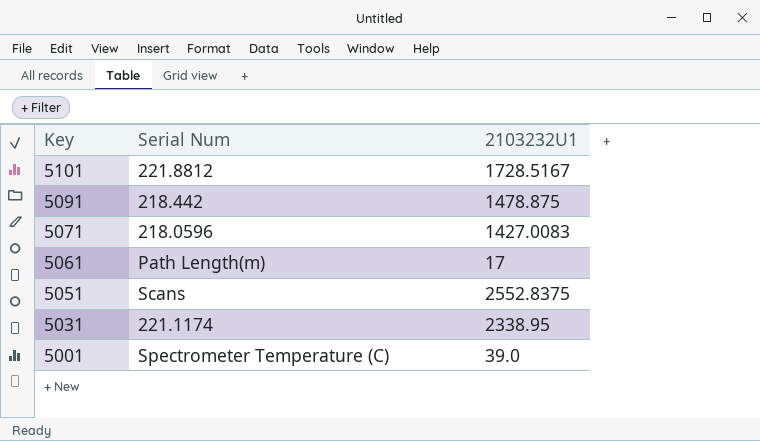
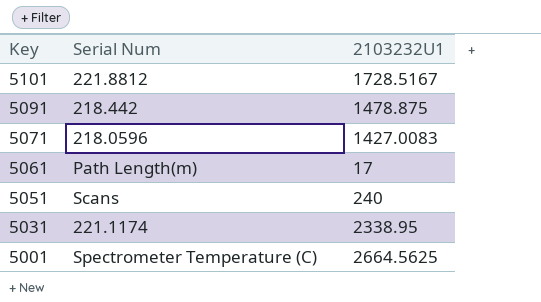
5051 | 2103232U1: 2552.8375 -> 240
5001 | 2103232U1: 39.0 -> 2664.5625

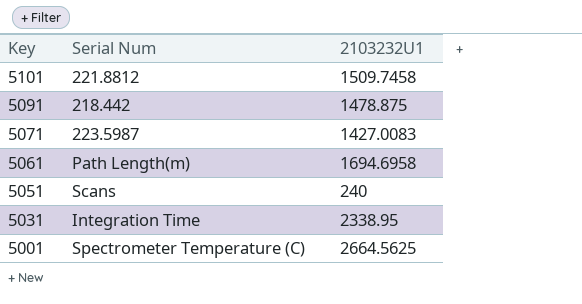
5101 | 2103232U1: 1728.5167 -> 1509.7458
5071 | Serial Num: 218.0596 -> 223.5987
5061 | 2103232U1: 17 -> 1694.6958
5031 | Serial Num: 221.1174 -> Integration Time

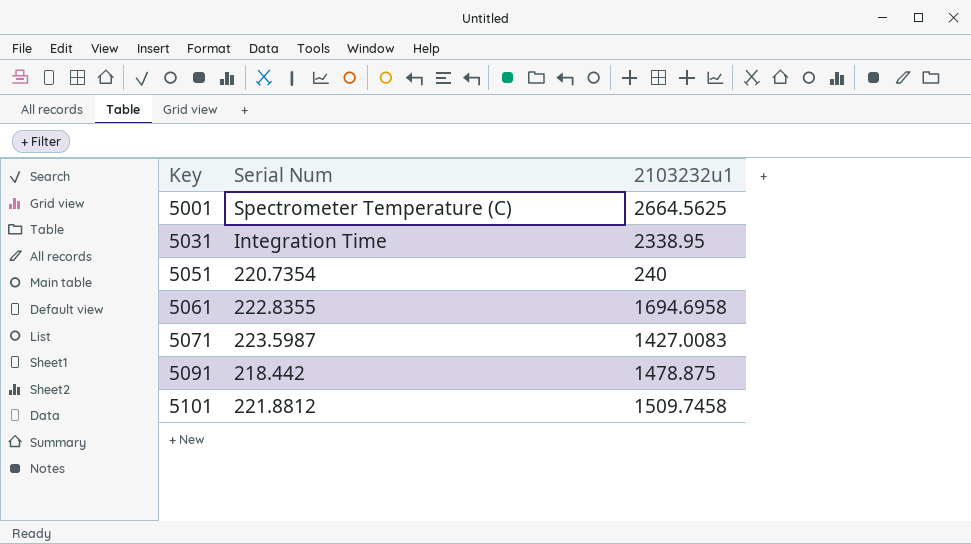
row order: Key descending -> Key ascending
column name: 2103232U1 -> 2103232u1
5051 | Serial Num: Scans -> 220.7354
5061 | Serial Num: Path Length(m) -> 222.8355

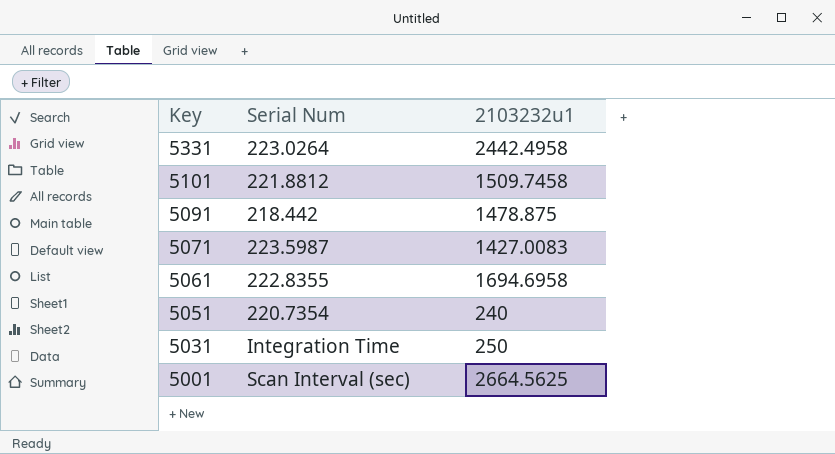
row order: Key ascending -> Key descending
row 5331: none -> 223.0264 | 2442.4958
5031 | 2103232u1: 2338.95 -> 250
5001 | Serial Num: Spectrometer Temperature (C) -> Scan Interval (sec)

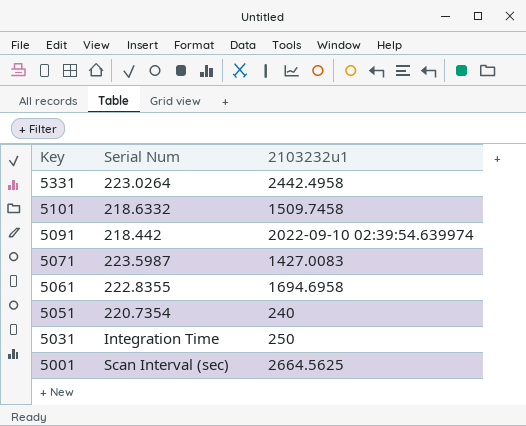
5101 | Serial Num: 221.8812 -> 218.6332
5091 | 2103232u1: 1478.875 -> 2022-09-10 02:39:54.639974

